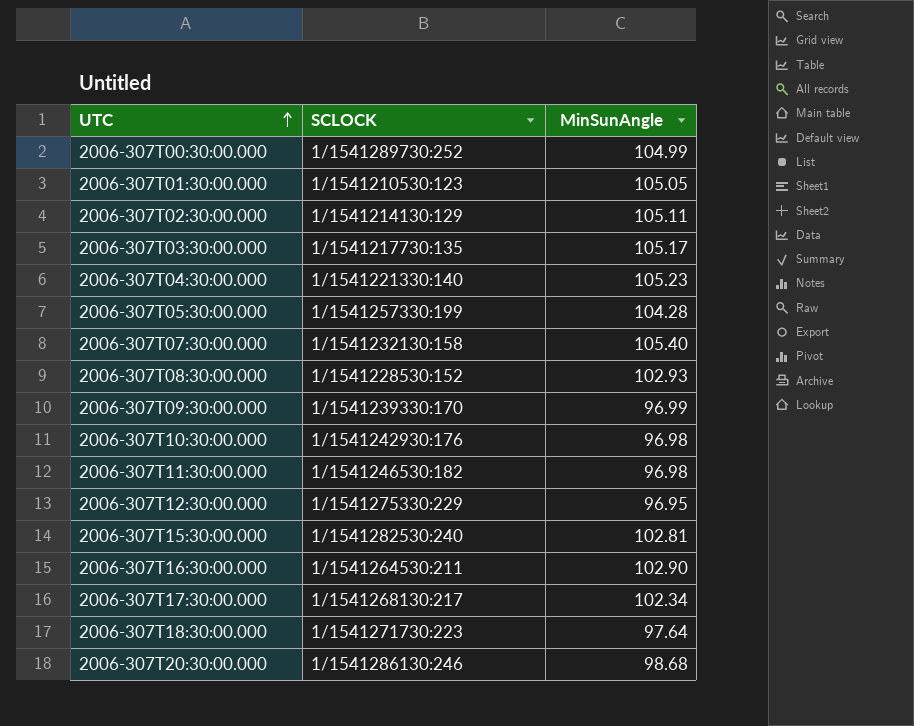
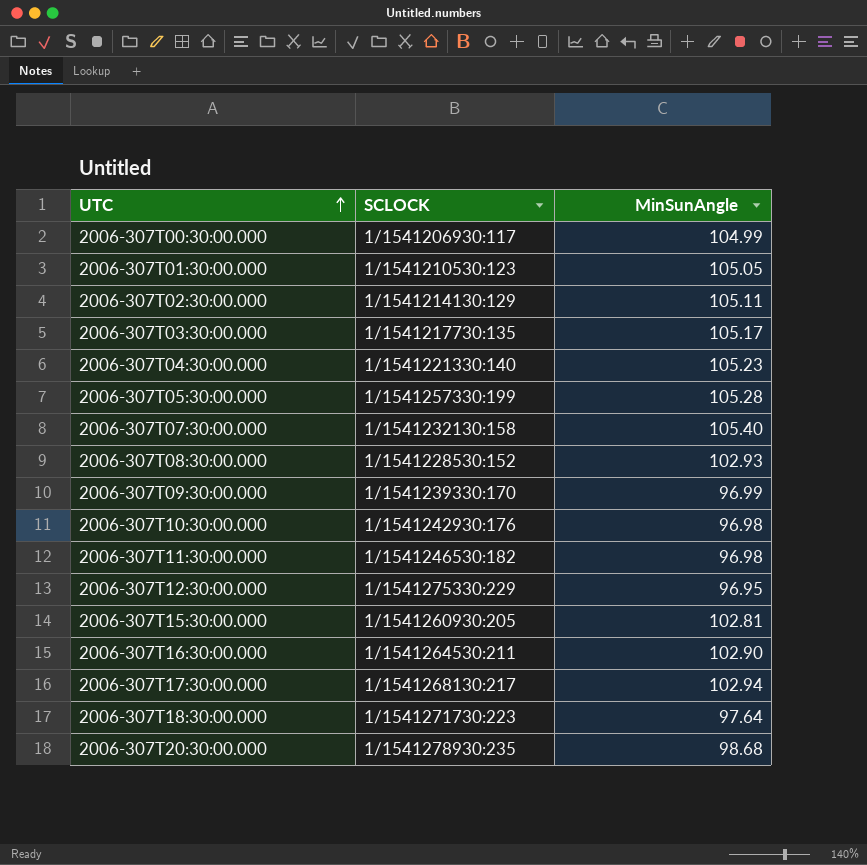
2006-307T00:30:00.000 | SCLOCK: 1/1541289730:252 -> 1/1541206930:117
2006-307T05:30:00.000 | MinSunAngle: 104.28 -> 105.28
2006-307T15:30:00.000 | SCLOCK: 1/1541282530:240 -> 1/1541260930:205
2006-307T17:30:00.000 | MinSunAngle: 102.34 -> 102.94
2006-307T20:30:00.000 | SCLOCK: 1/1541286130:246 -> 1/1541278930:235

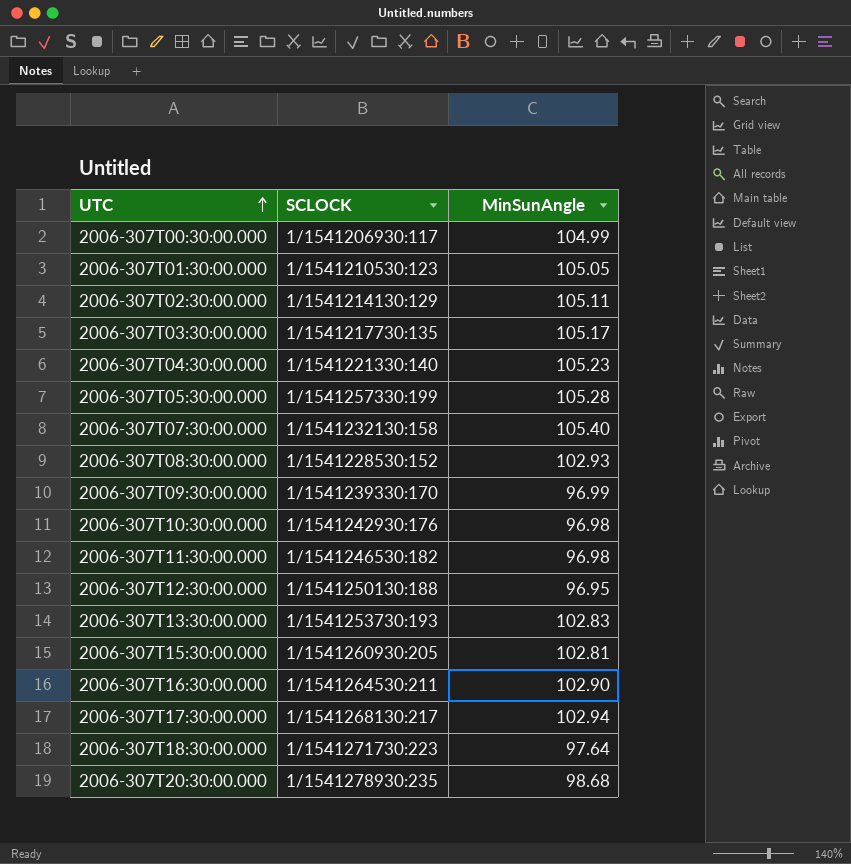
2006-307T12:30:00.000 | SCLOCK: 1/1541275330:229 -> 1/1541250130:188
row 2006-307T13:30:00.000: none -> 1/1541253730:193 | 102.83

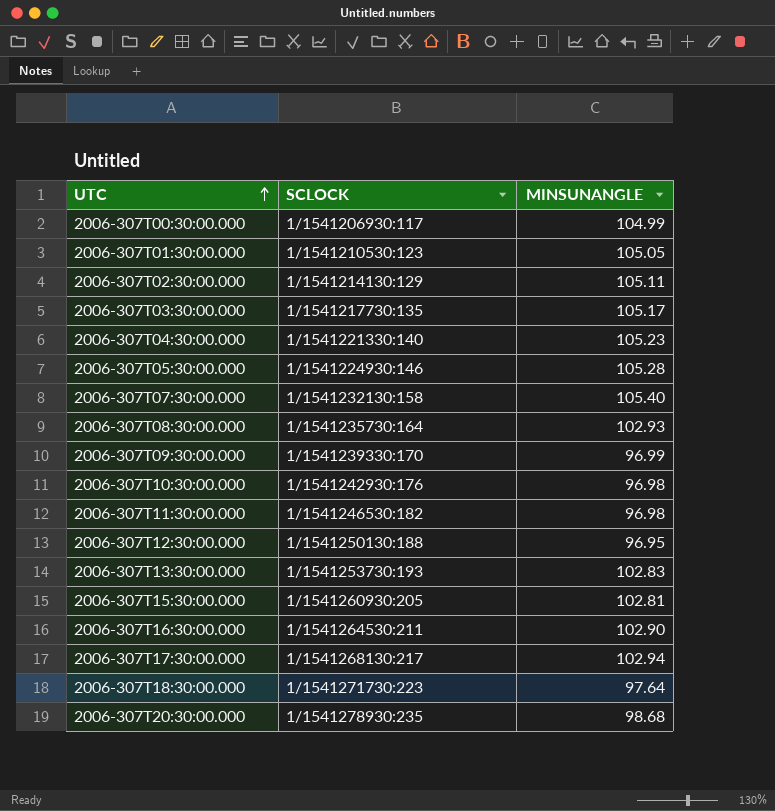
column name: MinSunAngle -> MINSUNANGLE
2006-307T05:30:00.000 | SCLOCK: 1/1541257330:199 -> 1/1541224930:146
2006-307T08:30:00.000 | SCLOCK: 1/1541228530:152 -> 1/1541235730:164

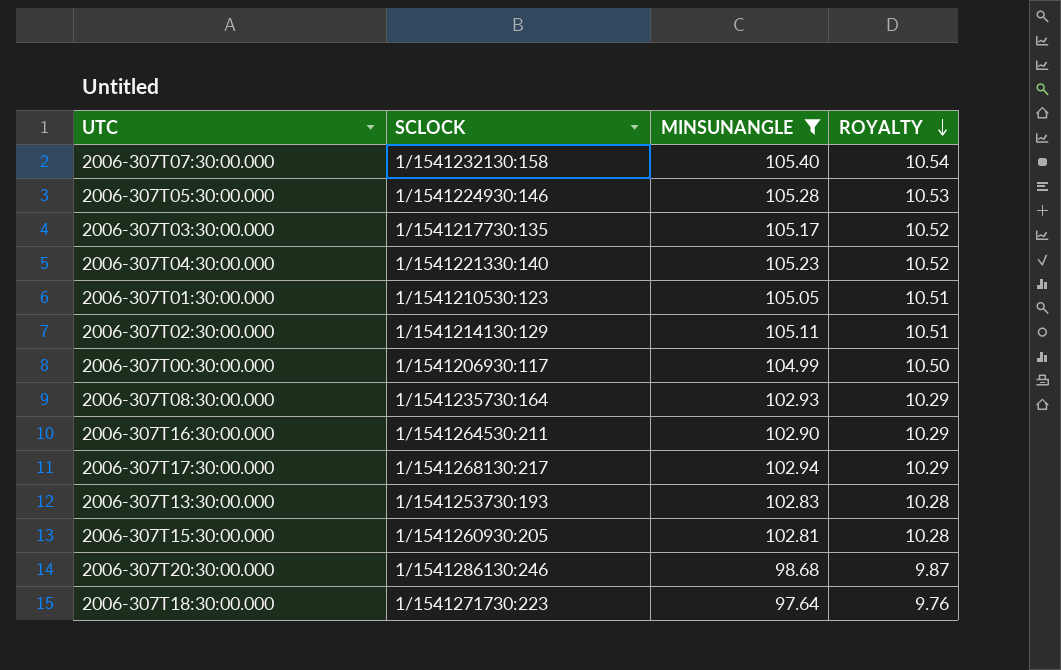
filter: none -> MINSUNANGLE >= 97.64
row order: UTC ascending -> ROYALTY descending
column ROYALTY | formula: none -> [MINSUNANGLE] * 0.1
2006-307T20:30:00.000 | SCLOCK: 1/1541278930:235 -> 1/1541286130:246

